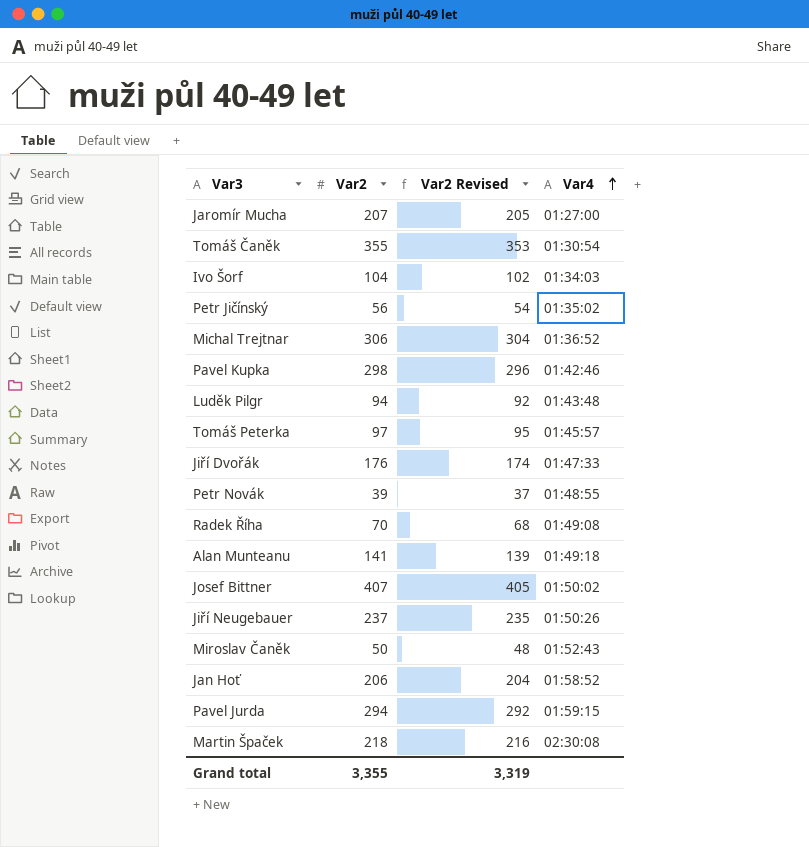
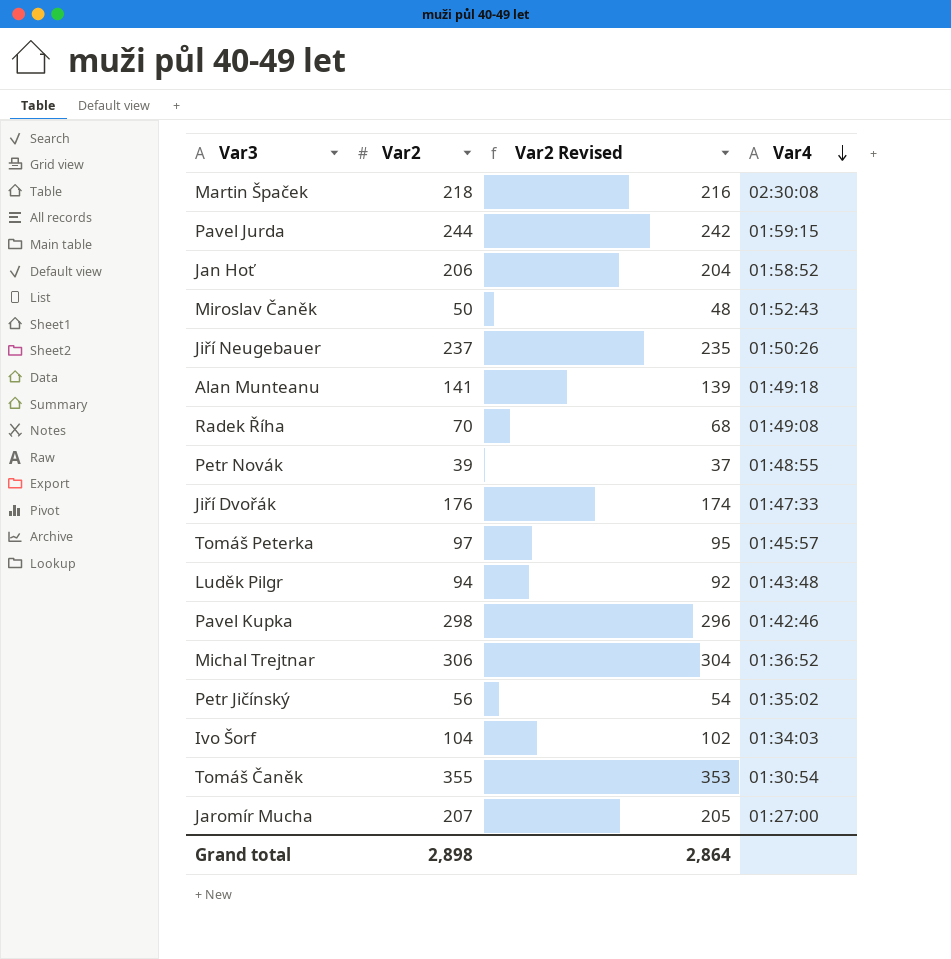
row order: Var4 ascending -> Var4 descending
row Josef Bittner: 407 | 405 | 01:50:02 -> none
Pavel Jurda | Var2: 294 -> 244
Pavel Jurda | Var2 Revised: 292 -> 242
Grand total | Var2: 3,355 -> 2,898
Grand total | Var2 Revised: 3,319 -> 2,864

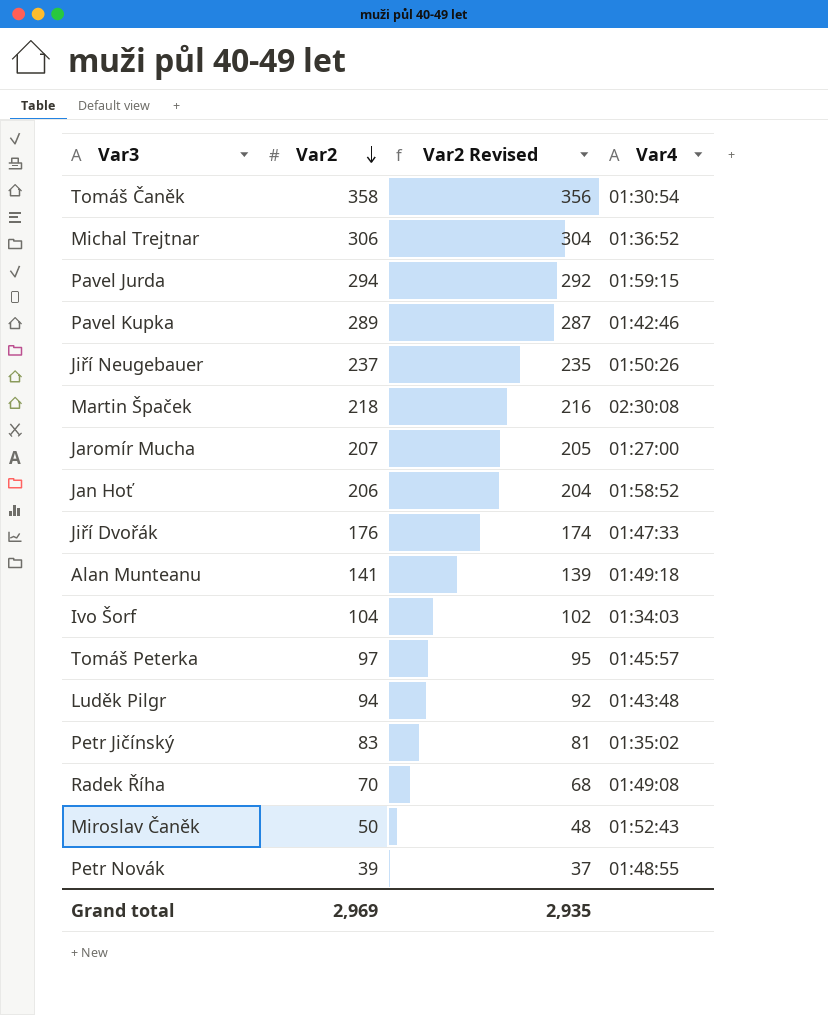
row order: Var4 descending -> Var2 descending
Tomáš Čaněk | Var2: 355 -> 358
Tomáš Čaněk | Var2 Revised: 353 -> 356
Pavel Jurda | Var2: 244 -> 294
Pavel Jurda | Var2 Revised: 242 -> 292
Pavel Kupka | Var2: 298 -> 289
Pavel Kupka | Var2 Revised: 296 -> 287
Petr Jičínský | Var2: 56 -> 83
Petr Jičínský | Var2 Revised: 54 -> 81
Grand total | Var2: 2,898 -> 2,969
Grand total | Var2 Revised: 2,864 -> 2,935

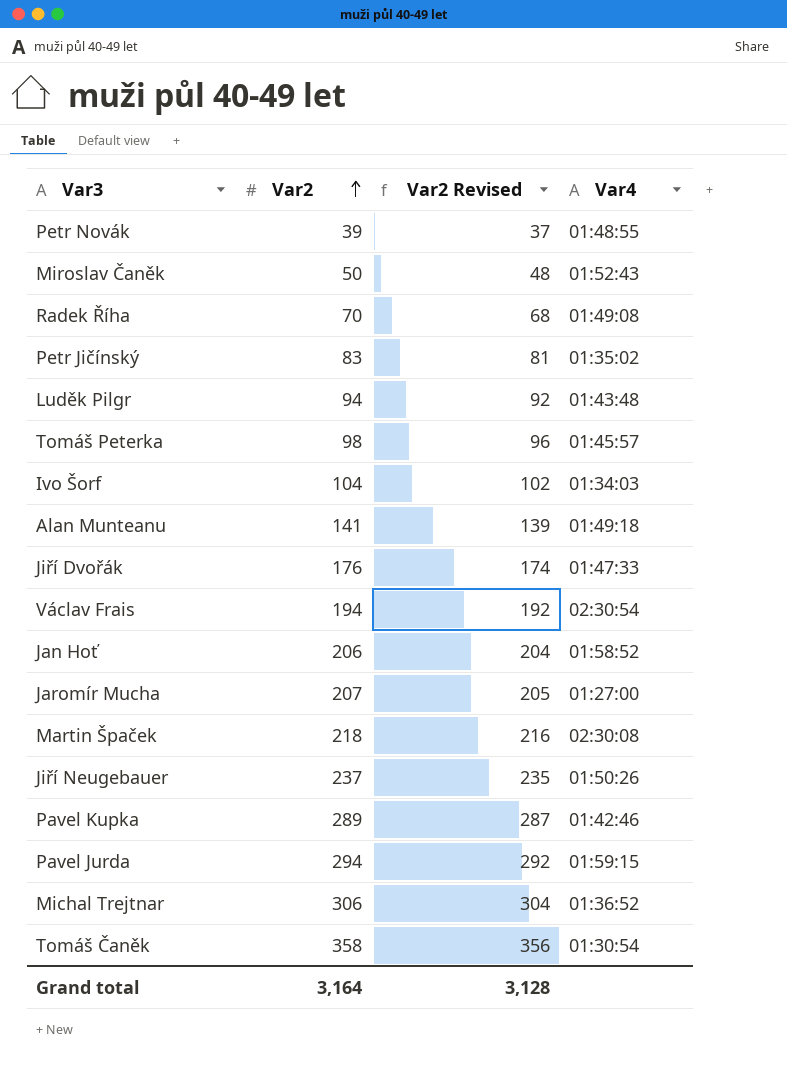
row order: Var2 descending -> Var2 ascending
Tomáš Peterka | Var2: 97 -> 98
Tomáš Peterka | Var2 Revised: 95 -> 96
row Václav Frais: none -> 194 | 192 | 02:30:54
Grand total | Var2: 2,969 -> 3,164
Grand total | Var2 Revised: 2,935 -> 3,128

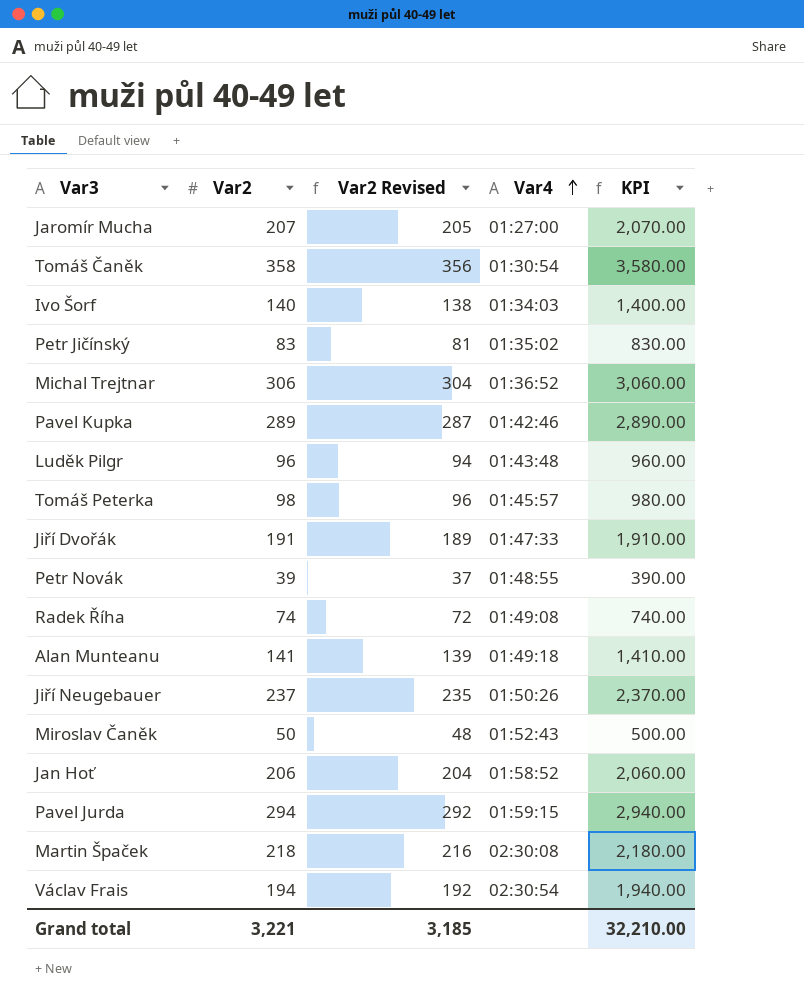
row order: Var2 ascending -> Var4 ascending
column KPI | formula: none -> [Var2] * 10
Ivo Šorf | Var2: 104 -> 140
Ivo Šorf | Var2 Revised: 102 -> 138
Luděk Pilgr | Var2: 94 -> 96
Luděk Pilgr | Var2 Revised: 92 -> 94
Jiří Dvořák | Var2: 176 -> 191
Jiří Dvořák | Var2 Revised: 174 -> 189
Radek Říha | Var2: 70 -> 74
Radek Říha | Var2 Revised: 68 -> 72
Grand total | Var2: 3,164 -> 3,221
Grand total | Var2 Revised: 3,128 -> 3,185

